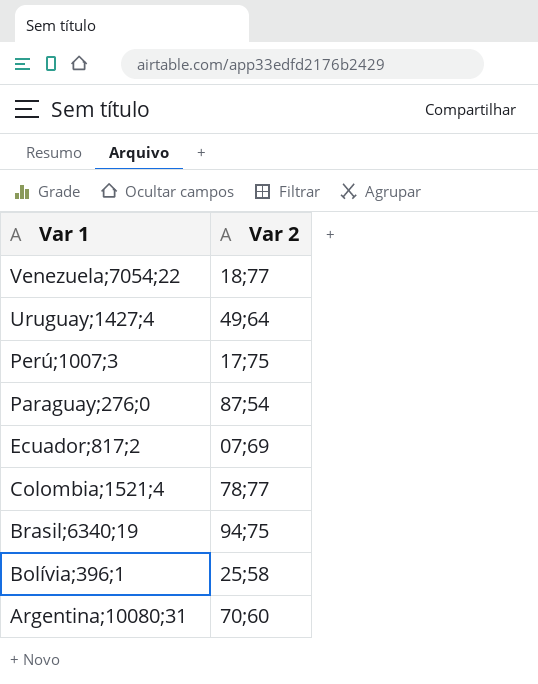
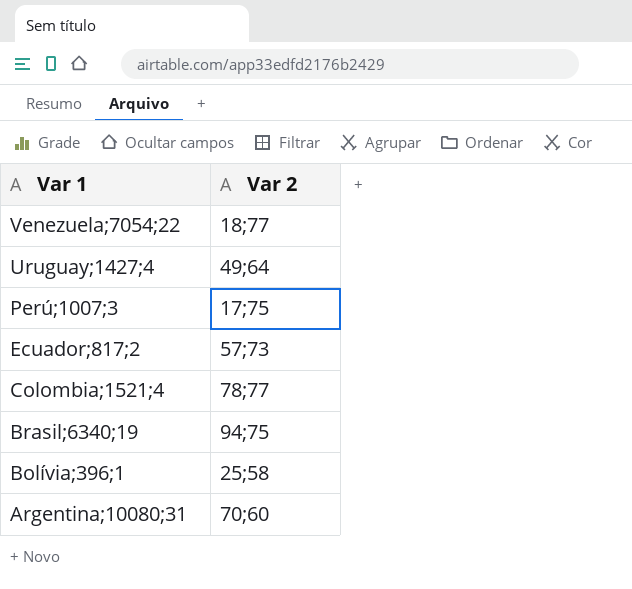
row Paraguay;276;0: 87;54 -> none
Ecuador;817;2 | Var 2: 07;69 -> 57;73

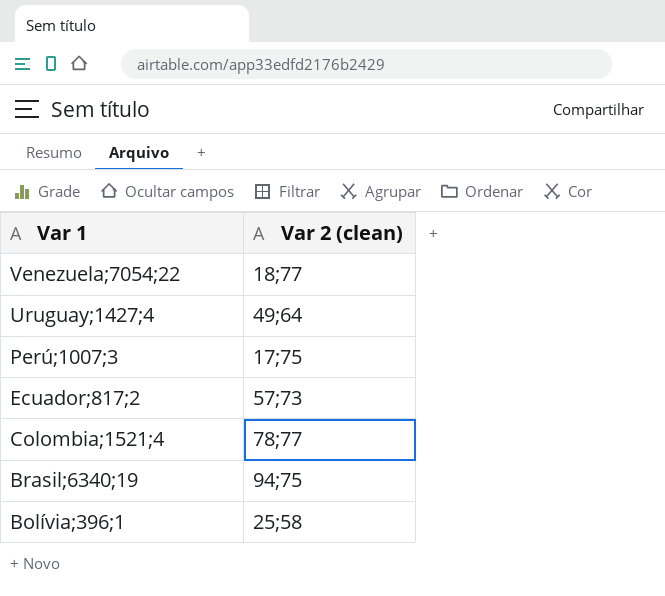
column name: Var 2 -> Var 2 (clean)
row Argentina;10080;31: 70;60 -> none

